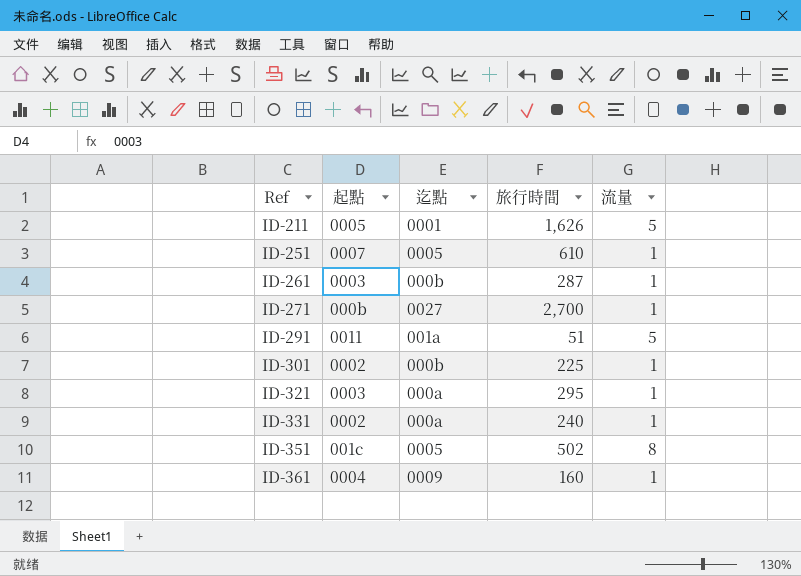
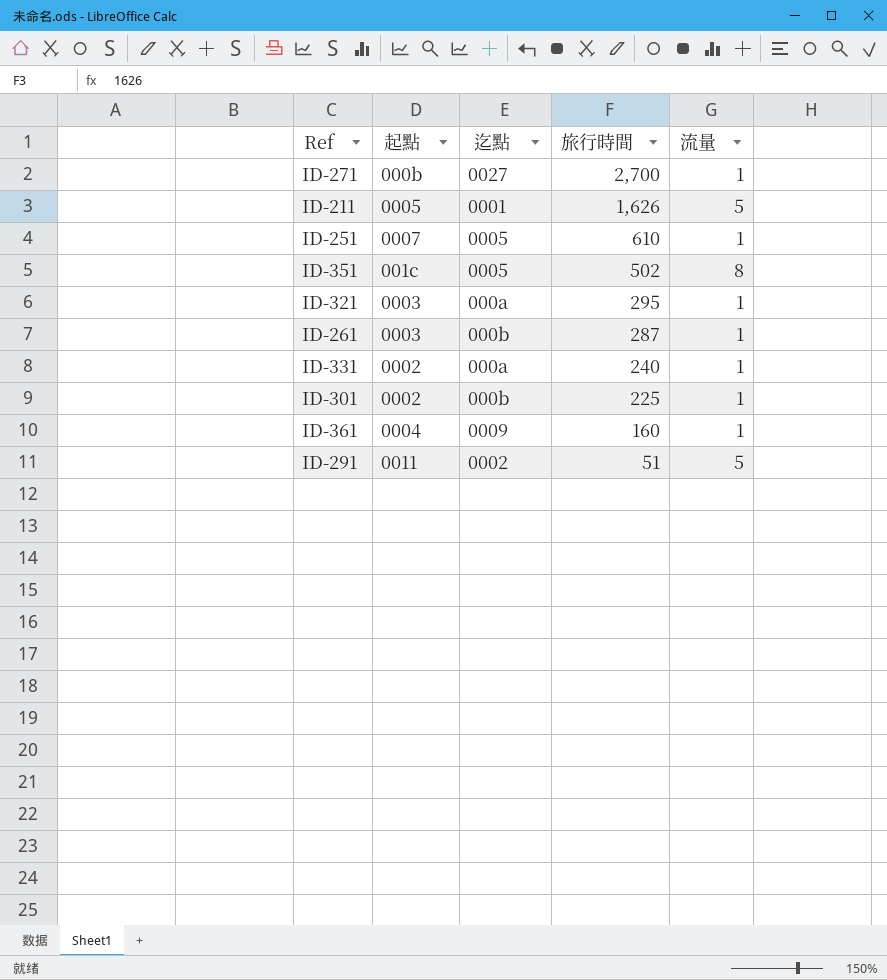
row order: Ref ascending -> 旅行時間 descending
ID-291 | 迄點: 001a -> 0002

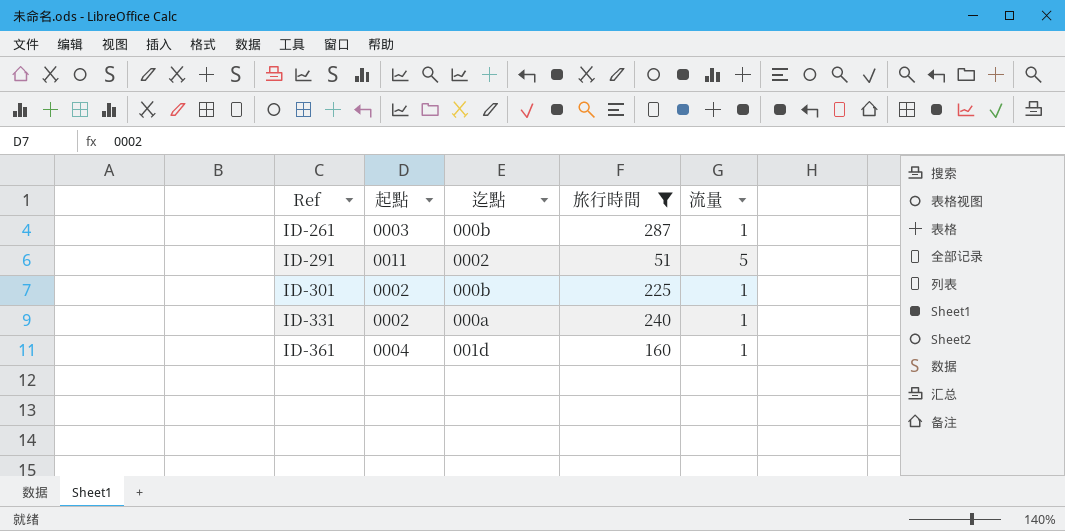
filter: none -> 旅行時間 <= 287
row order: 旅行時間 descending -> Ref ascending
ID-361 | 迄點: 0009 -> 001d

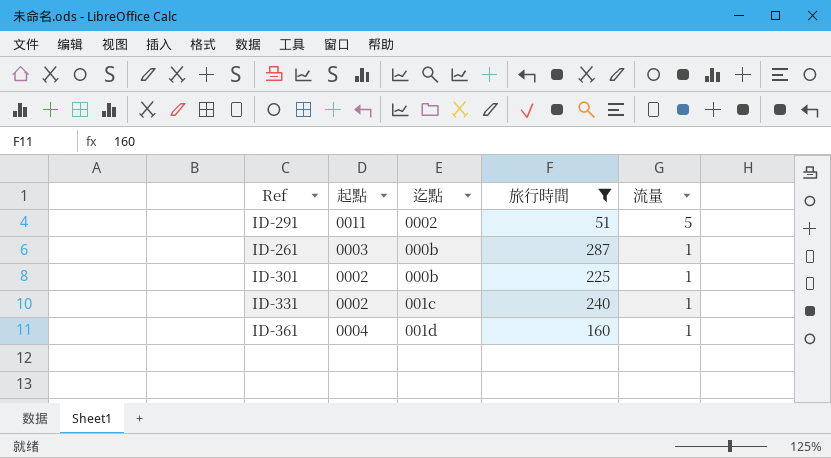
row order: Ref ascending -> 流量 descending
ID-331 | 迄點: 000a -> 001c

